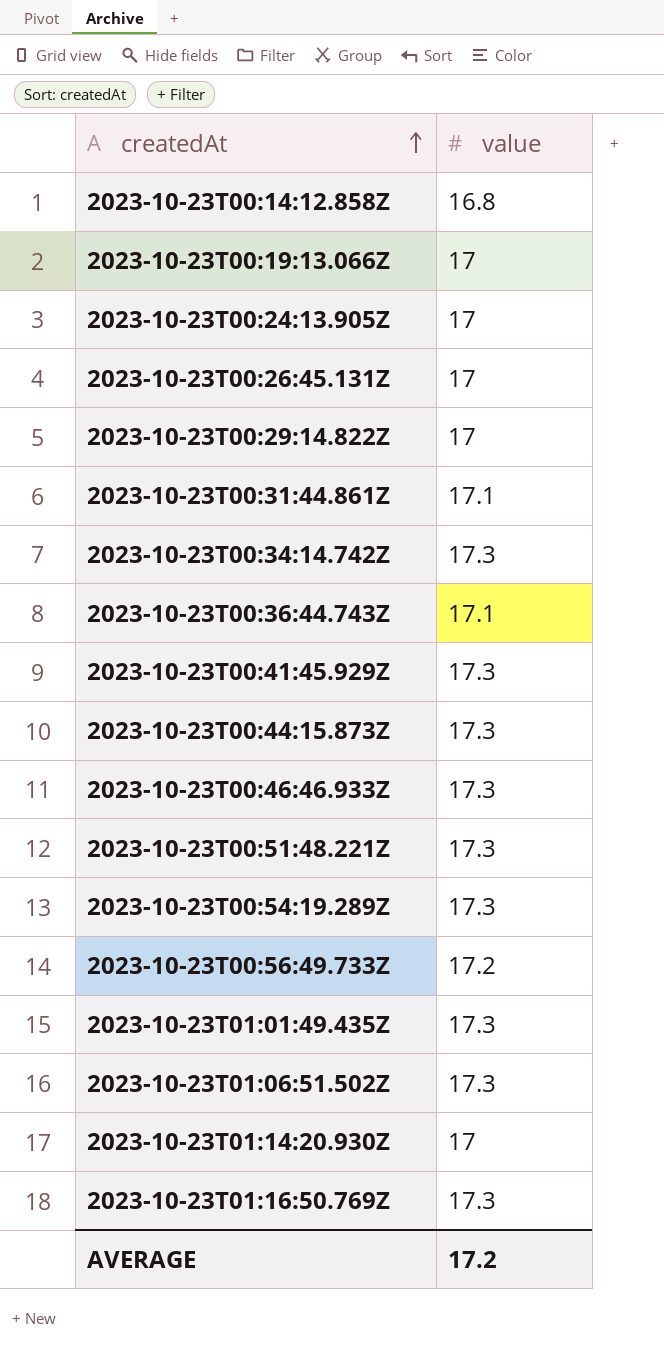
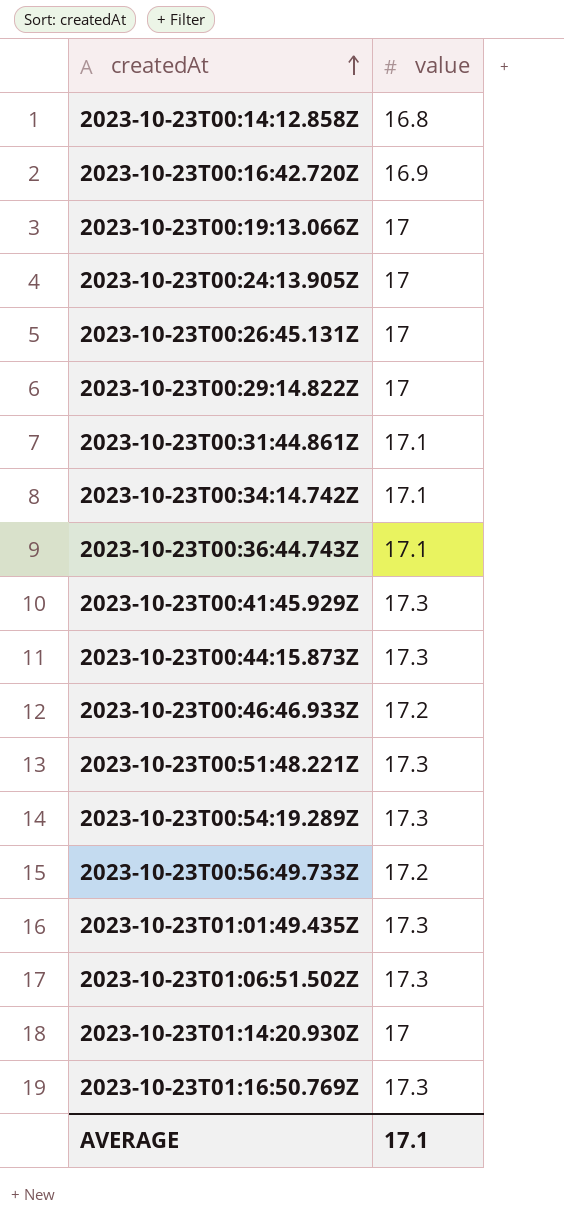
row 2023-10-23T00:16:42.720Z: none -> 16.9
2023-10-23T00:34:14.742Z | value: 17.3 -> 17.1
2023-10-23T00:46:46.933Z | value: 17.3 -> 17.2
AVERAGE | value: 17.2 -> 17.1

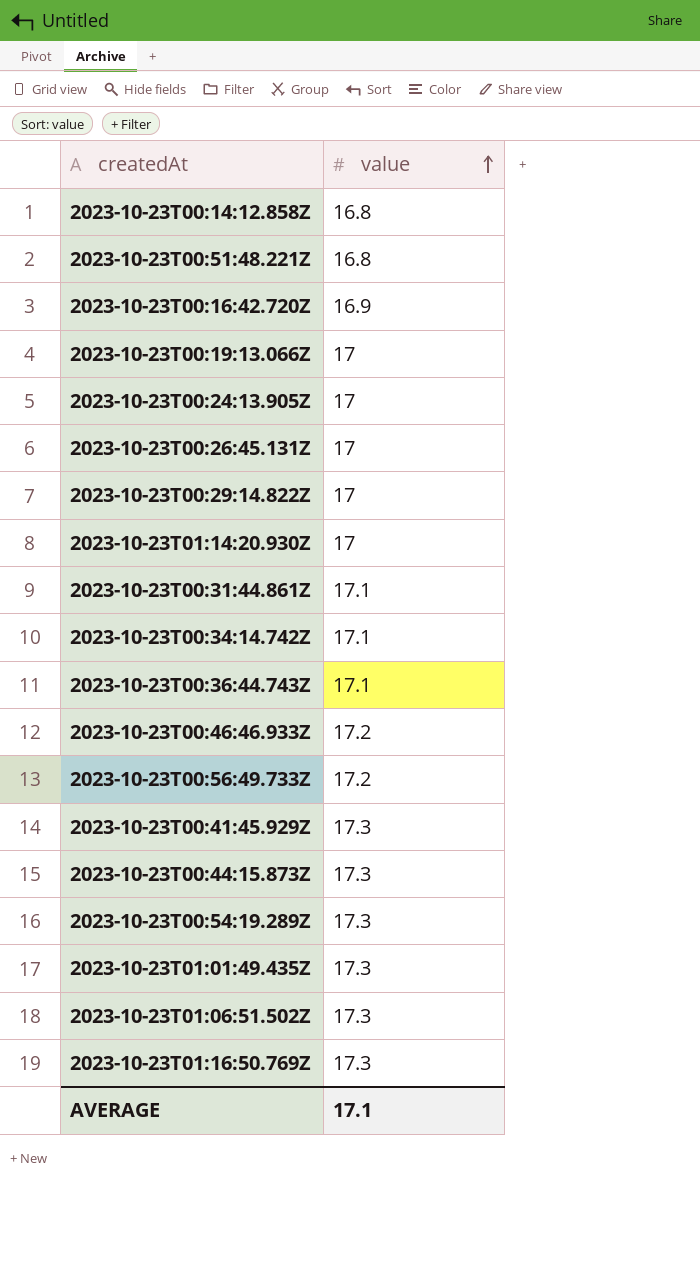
row order: createdAt ascending -> value ascending
2023-10-23T00:51:48.221Z | value: 17.3 -> 16.8

